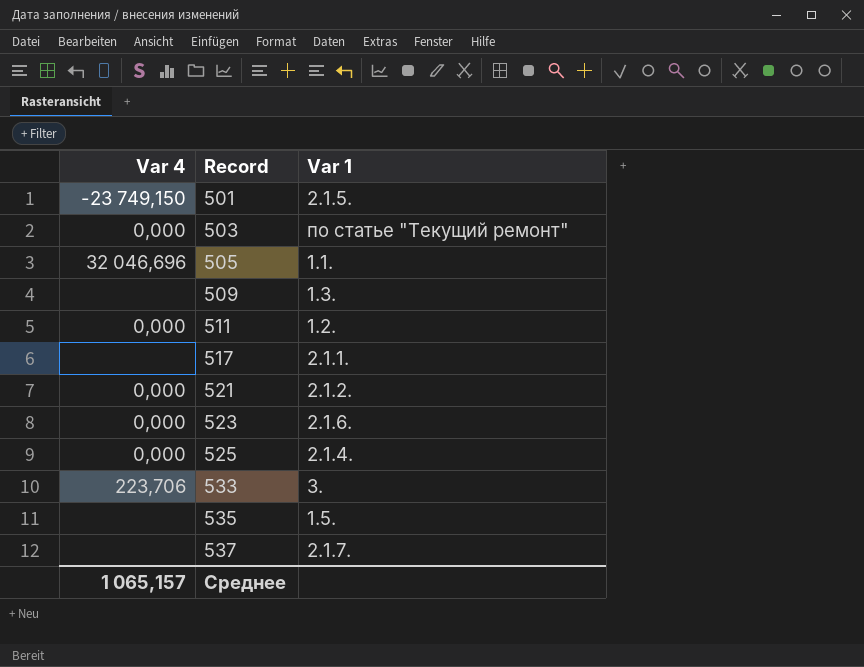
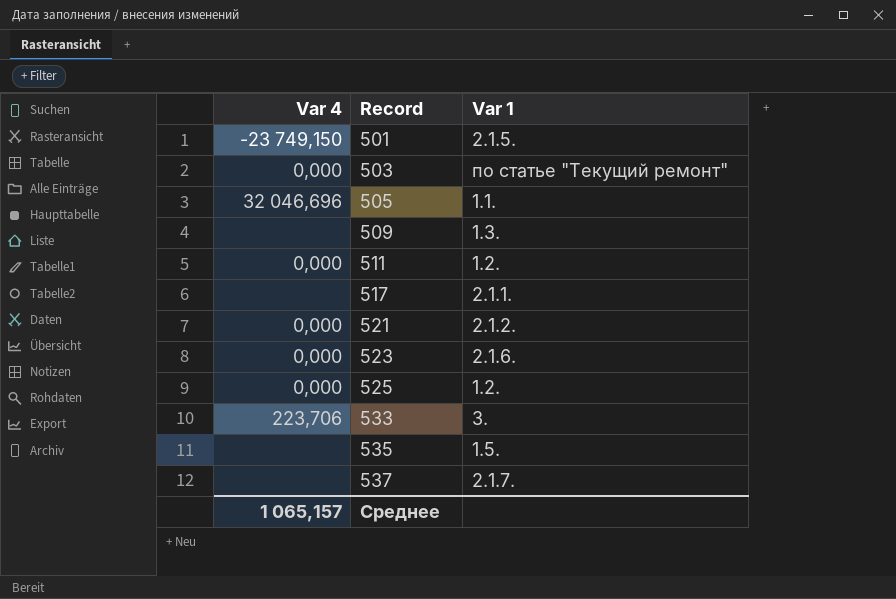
525 | Var 1: 2.1.4. -> 1.2.

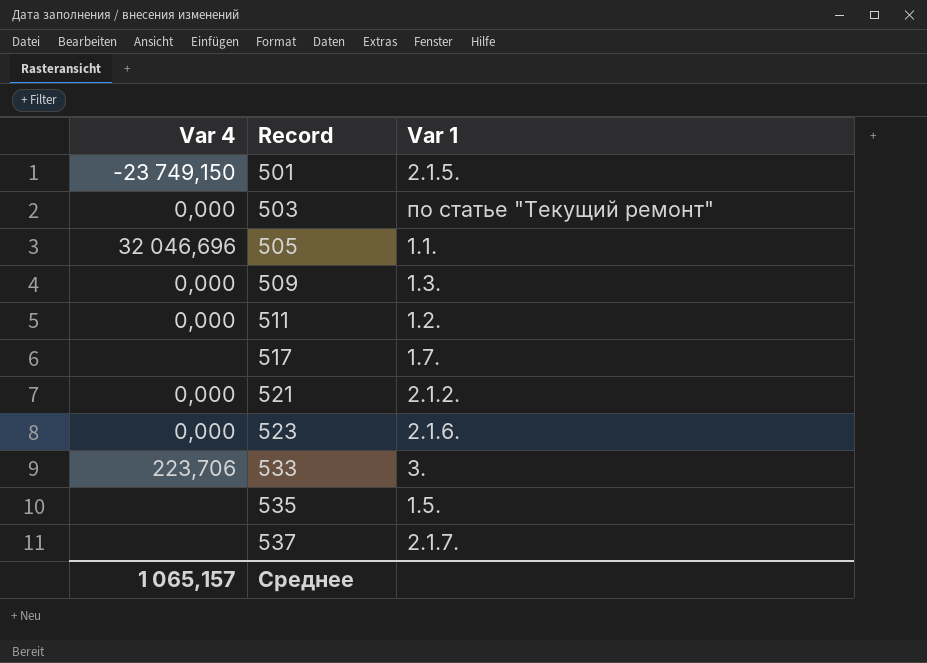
row 525: 0,000 | 1.2. -> none
509 | Var 4: none -> 0,000
517 | Var 1: 2.1.1. -> 1.7.

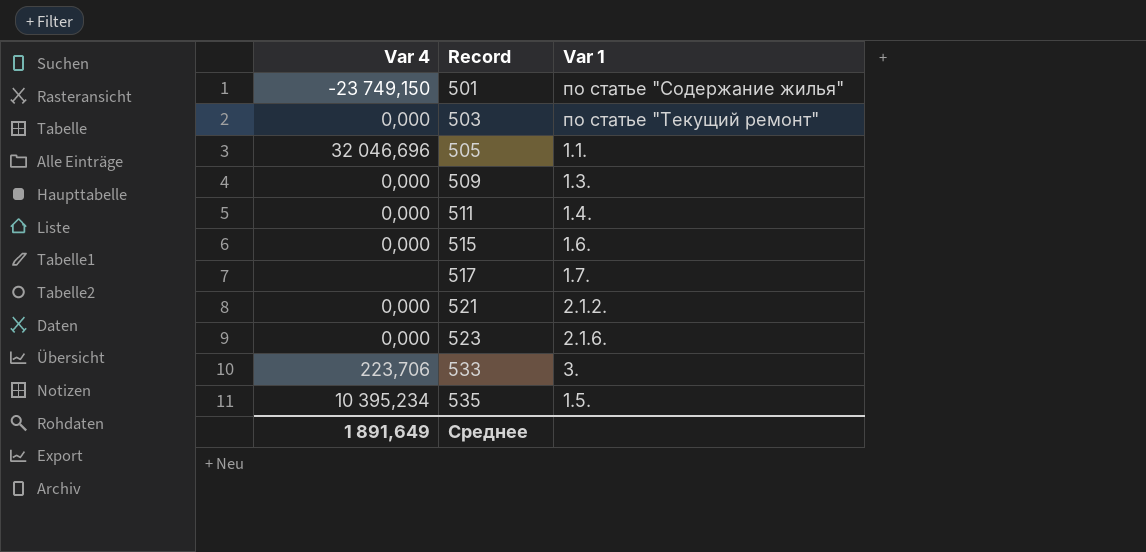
row 537: none | 2.1.7. -> none
501 | Var 1: 2.1.5. -> по статье "Содержание жилья"
511 | Var 1: 1.2. -> 1.4.
row 515: none -> 0,000 | 1.6.
535 | Var 4: none -> 10 395,234
Среднее | Var 4: 1 065,157 -> 1 891,649

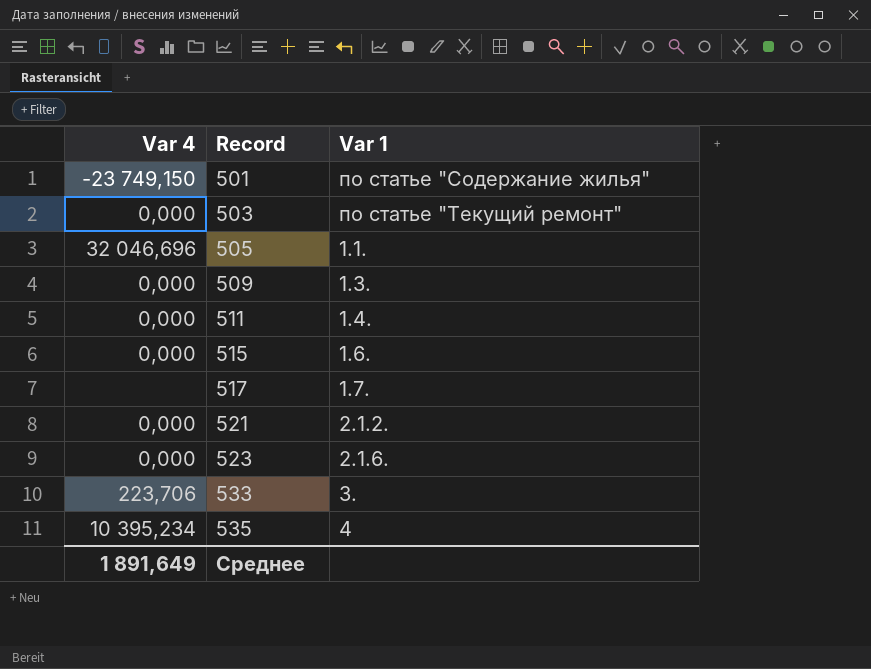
535 | Var 1: 1.5. -> 4

